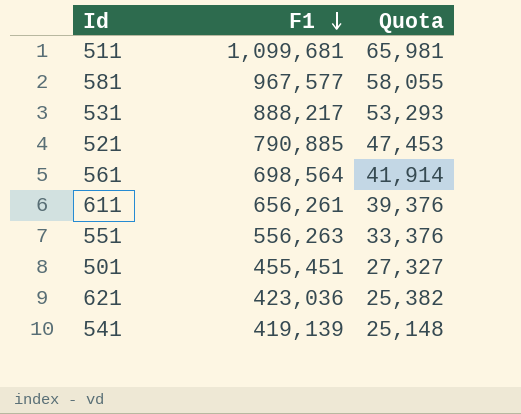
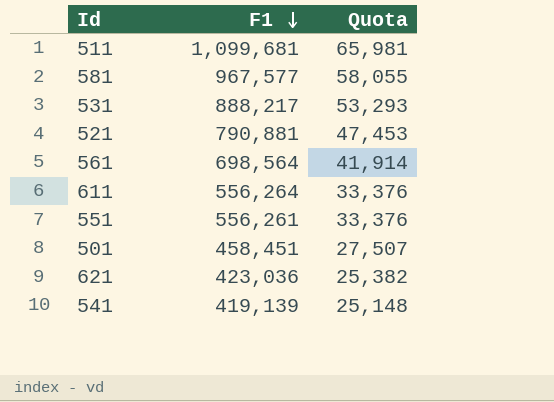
521 | F1: 790,885 -> 790,881
611 | F1: 656,261 -> 556,264
611 | Quota: 39,376 -> 33,376
551 | F1: 556,263 -> 556,261
501 | F1: 455,451 -> 458,451
501 | Quota: 27,327 -> 27,507

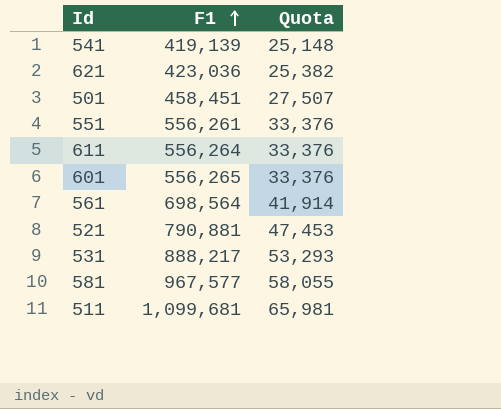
row order: F1 descending -> F1 ascending
row 601: none -> 556,265 | 33,376

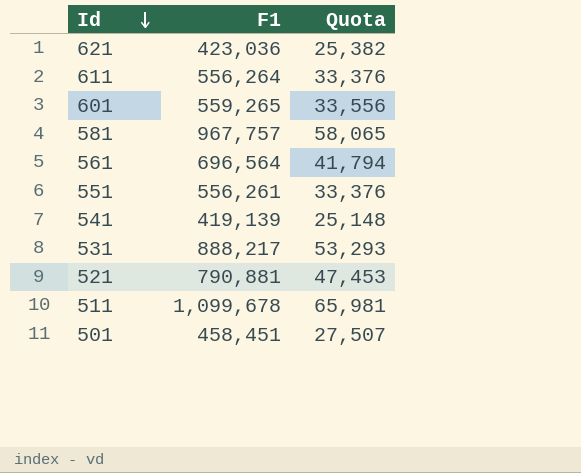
row order: F1 ascending -> Id descending
601 | F1: 556,265 -> 559,265
601 | Quota: 33,376 -> 33,556
581 | F1: 967,577 -> 967,757
581 | Quota: 58,055 -> 58,065
561 | F1: 698,564 -> 696,564
561 | Quota: 41,914 -> 41,794
511 | F1: 1,099,681 -> 1,099,678

